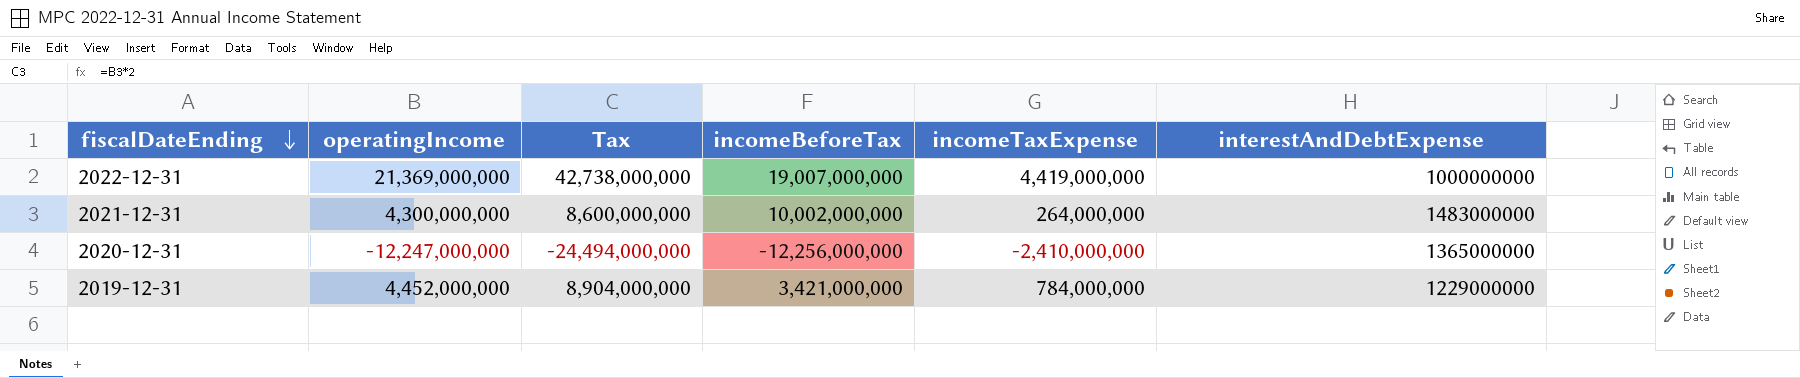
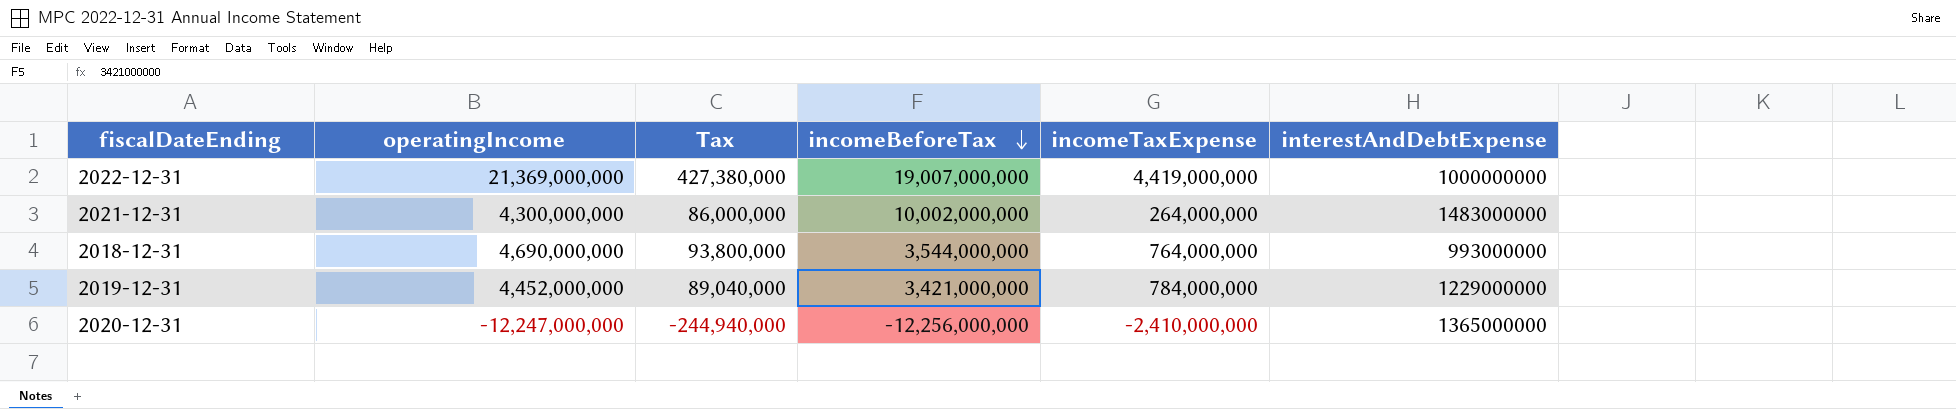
row order: fiscalDateEnding descending -> incomeBeforeTax descending
column Tax | formula: [operatingIncome] * 2 -> [operatingIncome] * 0.02
row 2018-12-31: none -> 4,690,000,000 | 93,800,000 | 3,544,000,000 | 764,000,000 | 993000000

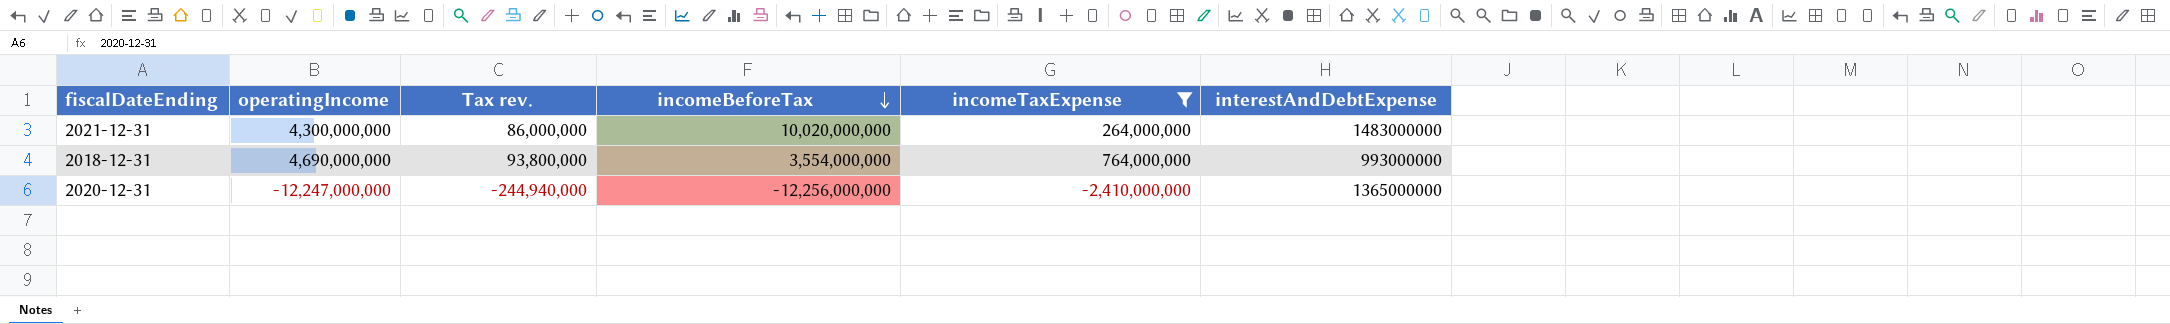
filter: none -> incomeTaxExpense <= 764,000,000
column name: Tax -> Tax rev.
2021-12-31 | incomeBeforeTax: 10,002,000,000 -> 10,020,000,000
2018-12-31 | incomeBeforeTax: 3,544,000,000 -> 3,554,000,000

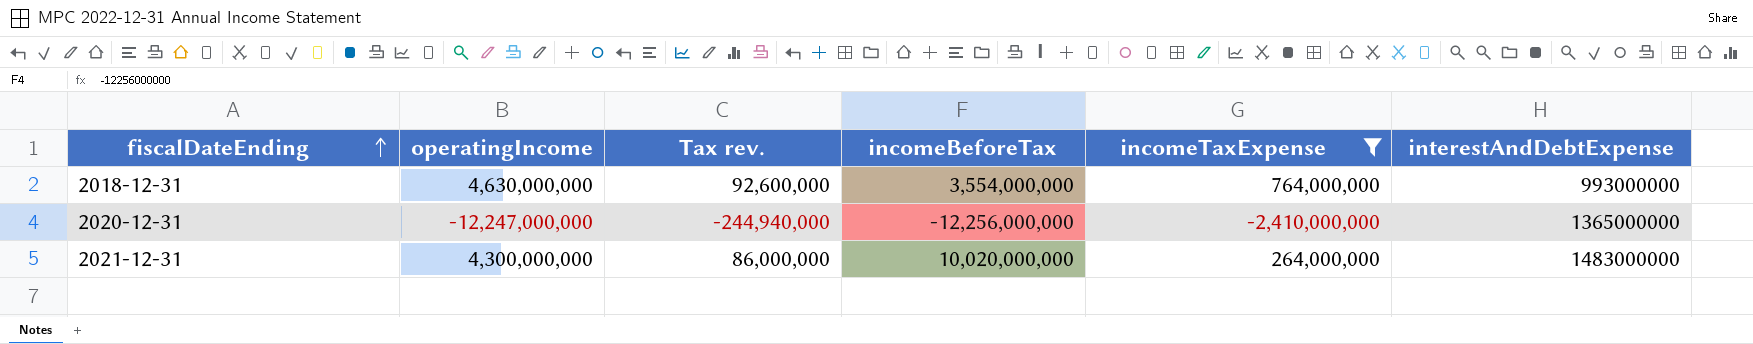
row order: incomeBeforeTax descending -> fiscalDateEnding ascending
2018-12-31 | operatingIncome: 4,690,000,000 -> 4,630,000,000
2018-12-31 | Tax rev.: 93,800,000 -> 92,600,000

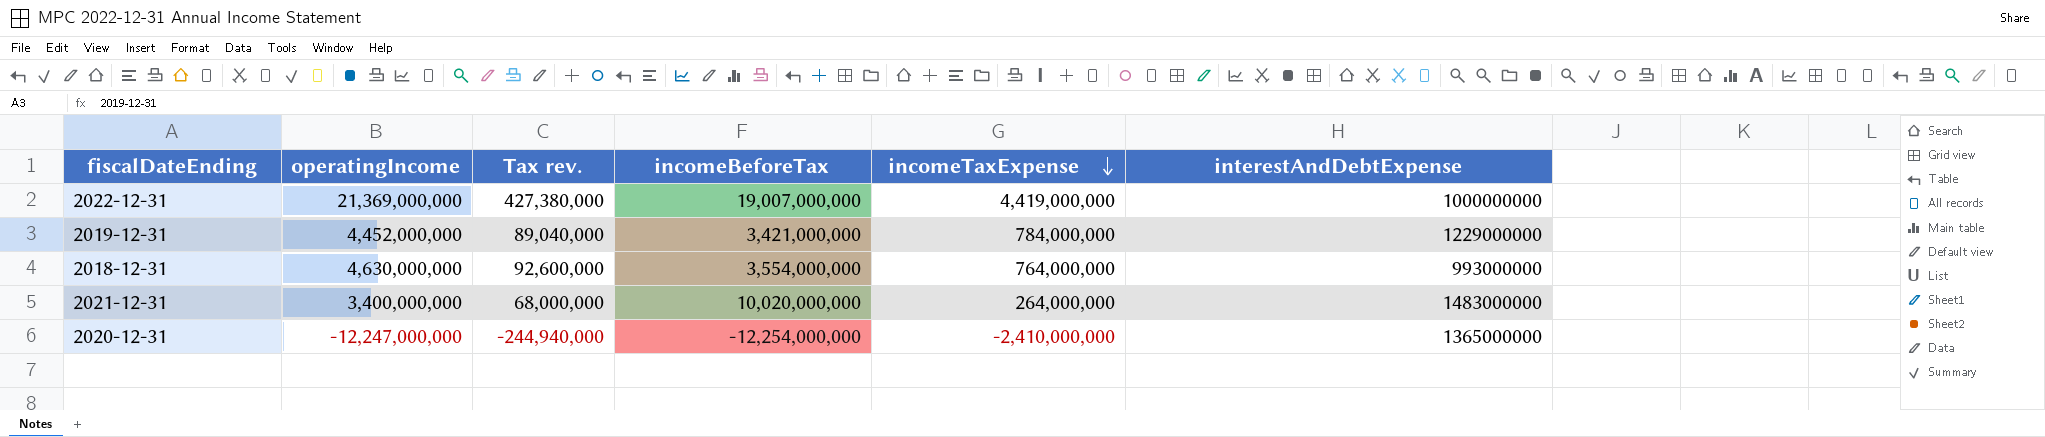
filter: incomeTaxExpense <= 764,000,000 -> none
row order: fiscalDateEnding ascending -> incomeTaxExpense descending
2021-12-31 | operatingIncome: 4,300,000,000 -> 3,400,000,000
2021-12-31 | Tax rev.: 86,000,000 -> 68,000,000
2020-12-31 | incomeBeforeTax: -12,256,000,000 -> -12,254,000,000

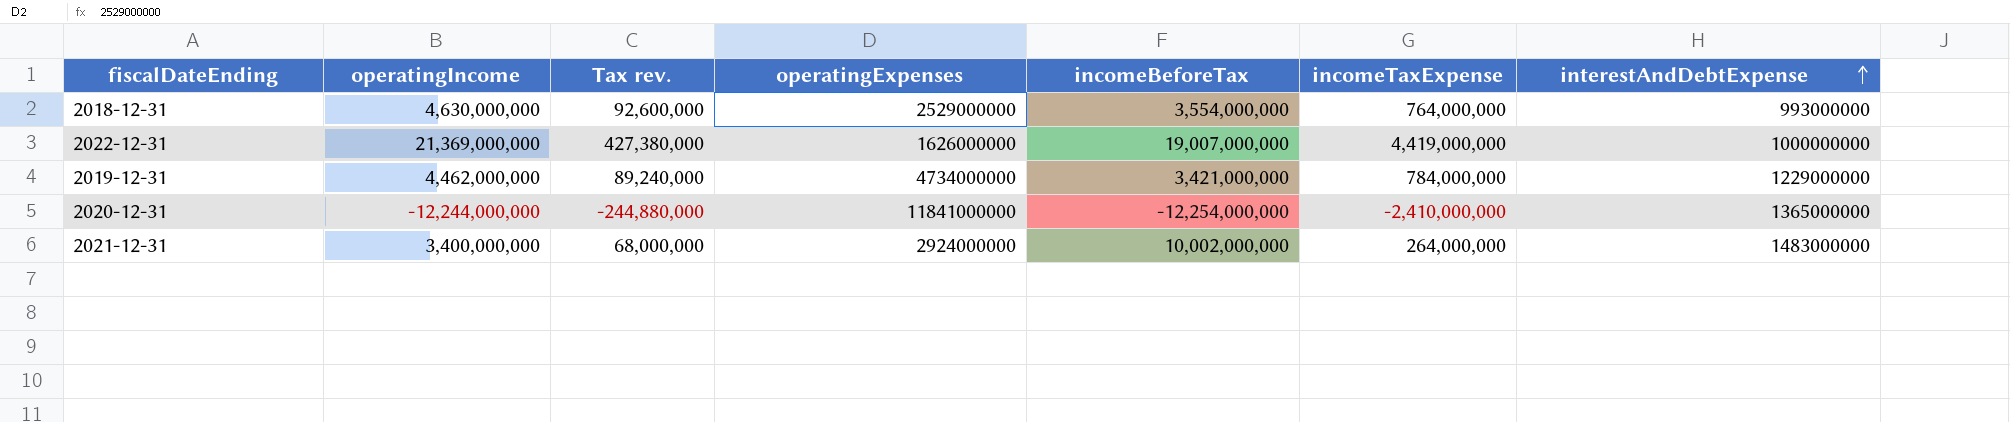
row order: incomeTaxExpense descending -> interestAndDebtExpense ascending
column operatingExpenses | position: none -> 4
2019-12-31 | operatingIncome: 4,452,000,000 -> 4,462,000,000
2019-12-31 | Tax rev.: 89,040,000 -> 89,240,000
2020-12-31 | operatingIncome: -12,247,000,000 -> -12,244,000,000
2020-12-31 | Tax rev.: -244,940,000 -> -244,880,000
2021-12-31 | incomeBeforeTax: 10,020,000,000 -> 10,002,000,000

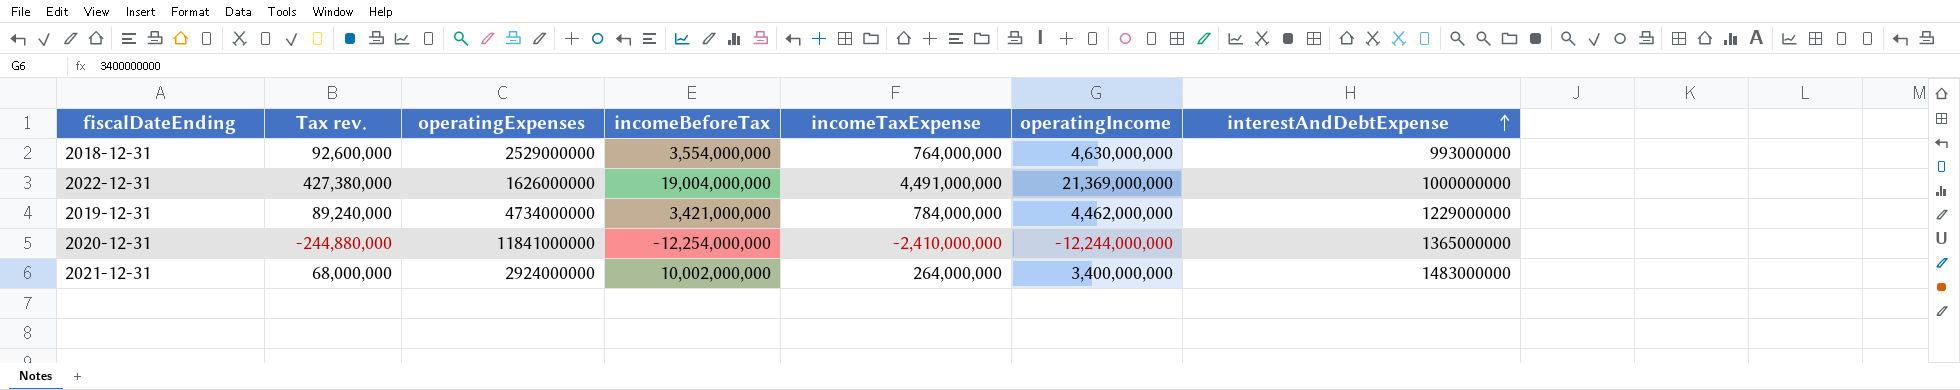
column operatingIncome | position: 2 -> 6
2022-12-31 | incomeBeforeTax: 19,007,000,000 -> 19,004,000,000
2022-12-31 | incomeTaxExpense: 4,419,000,000 -> 4,491,000,000

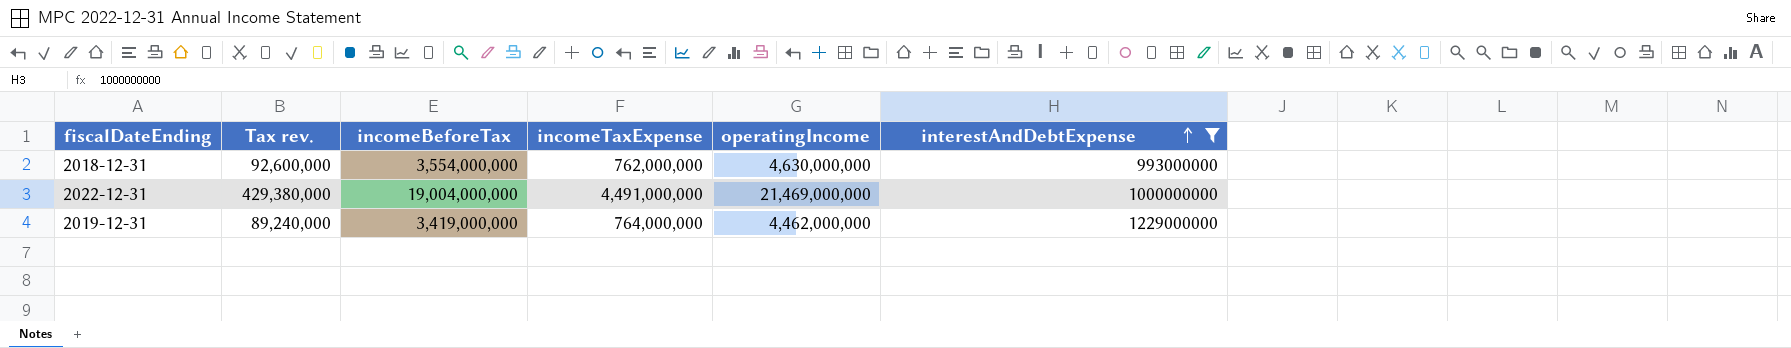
filter: none -> interestAndDebtExpense <= 1229000000
column operatingExpenses | position: 3 -> none
2018-12-31 | incomeTaxExpense: 764,000,000 -> 762,000,000
2022-12-31 | Tax rev.: 427,380,000 -> 429,380,000
2022-12-31 | operatingIncome: 21,369,000,000 -> 21,469,000,000
2019-12-31 | incomeBeforeTax: 3,421,000,000 -> 3,419,000,000
2019-12-31 | incomeTaxExpense: 784,000,000 -> 764,000,000

